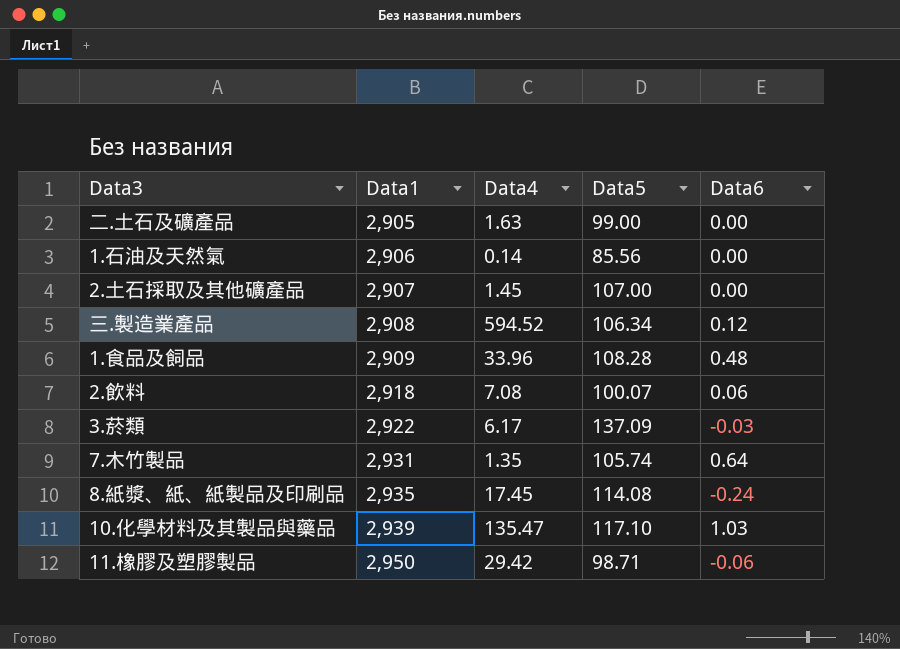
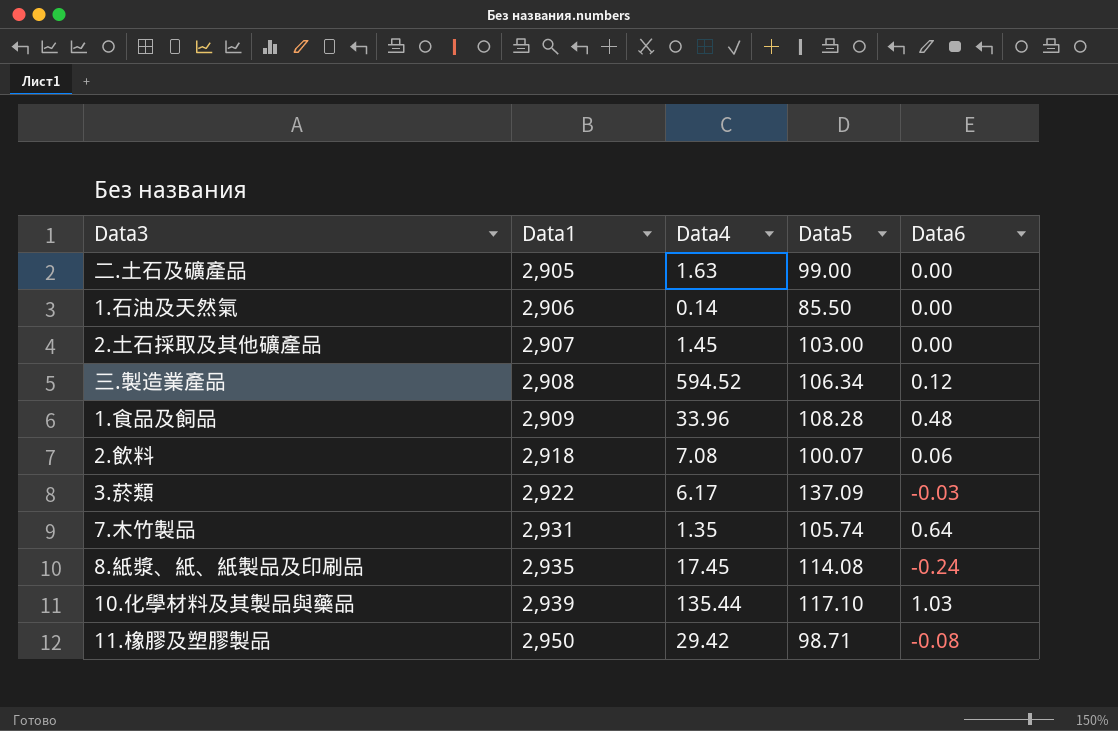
1.石油及天然氣 | Data5: 85.56 -> 85.50
2.土石採取及其他礦產品 | Data5: 107.00 -> 103.00
10.化學材料及其製品與藥品 | Data4: 135.47 -> 135.44
11.橡膠及塑膠製品 | Data6: -0.06 -> -0.08

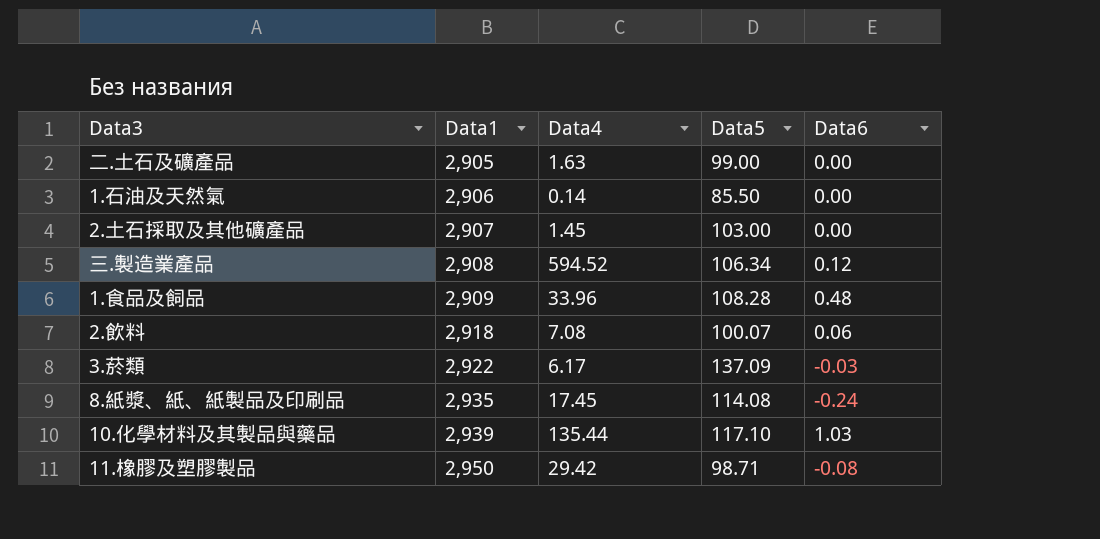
row 7.木竹製品: 2,931 | 1.35 | 105.74 | 0.64 -> none

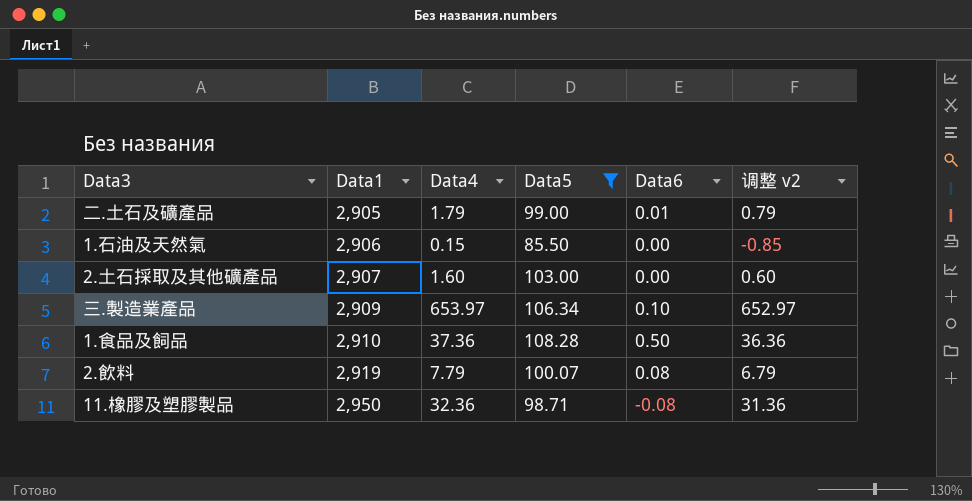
filter: none -> Data5 <= 108.28
column 调整 v2 | formula: none -> [Data4] - 1
二.土石及礦產品 | Data4: 1.63 -> 1.79
二.土石及礦產品 | Data6: 0.00 -> 0.01
1.石油及天然氣 | Data4: 0.14 -> 0.15
2.土石採取及其他礦產品 | Data4: 1.45 -> 1.60
三.製造業產品 | Data1: 2,908 -> 2,909
三.製造業產品 | Data4: 594.52 -> 653.97
三.製造業產品 | Data6: 0.12 -> 0.10
1.食品及飼品 | Data1: 2,909 -> 2,910
1.食品及飼品 | Data4: 33.96 -> 37.36
1.食品及飼品 | Data6: 0.48 -> 0.50
2.飲料 | Data1: 2,918 -> 2,919
2.飲料 | Data4: 7.08 -> 7.79
2.飲料 | Data6: 0.06 -> 0.08
11.橡膠及塑膠製品 | Data4: 29.42 -> 32.36

